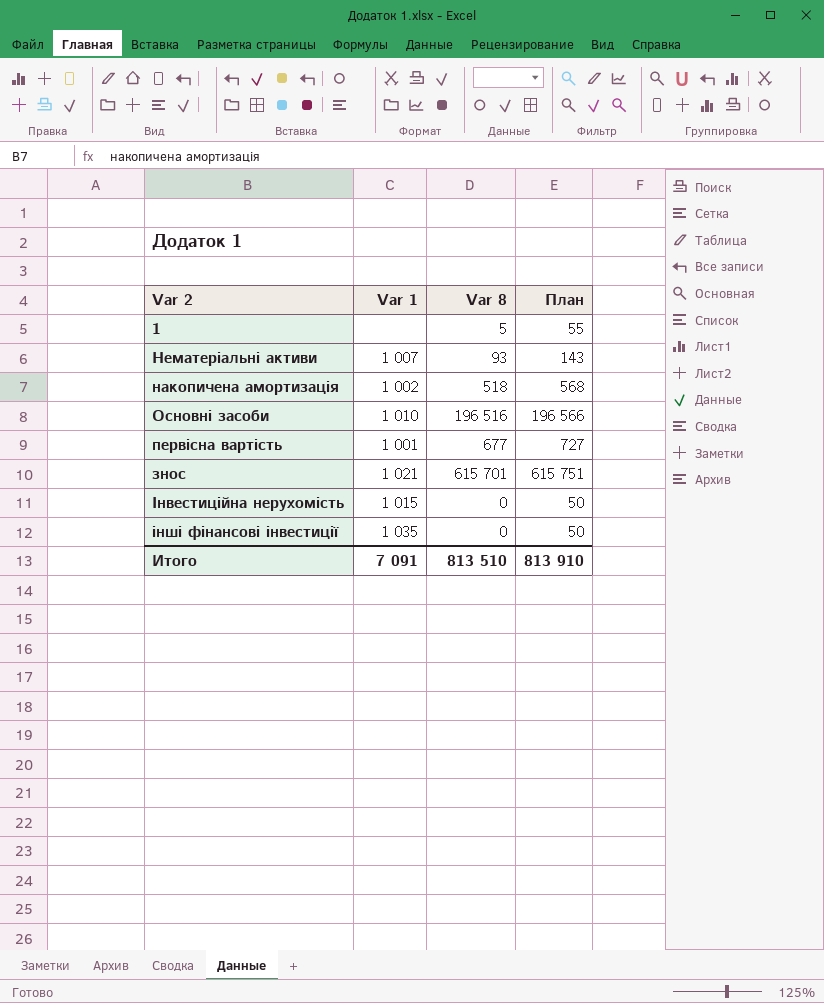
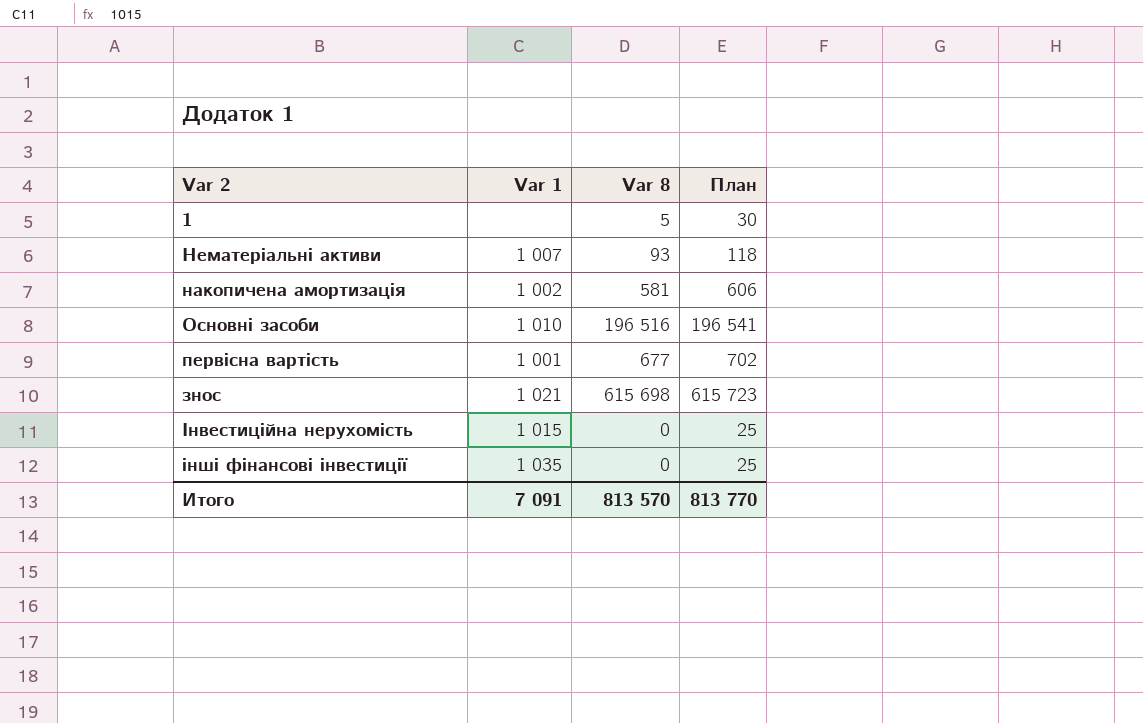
column План | formula: [Var 8] + 50 -> [Var 8] + 25
накопичена амортизація | Var 8: 518 -> 581
знос | Var 8: 615 701 -> 615 698
Итого | Var 8: 813 510 -> 813 570
Итого | План: 813 910 -> 813 770

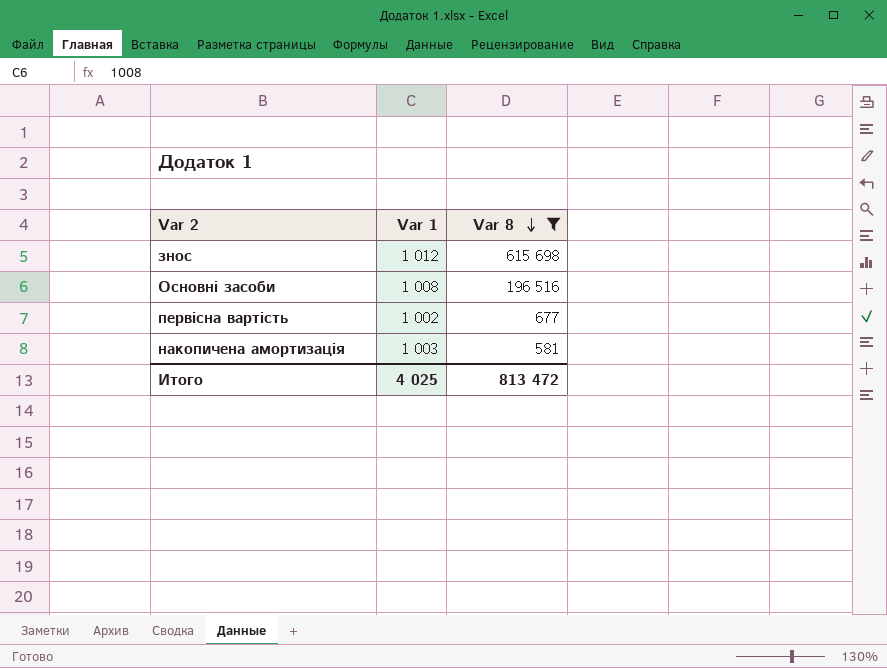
filter: none -> Var 8 >= 581
row order: none -> Var 8 descending
column План | formula: [Var 8] + 25 -> none
знос | Var 1: 1 021 -> 1 012
Основні засоби | Var 1: 1 010 -> 1 008
первісна вартість | Var 1: 1 001 -> 1 002
накопичена амортизація | Var 1: 1 002 -> 1 003
Итого | Var 1: 7 091 -> 4 025
Итого | Var 8: 813 570 -> 813 472

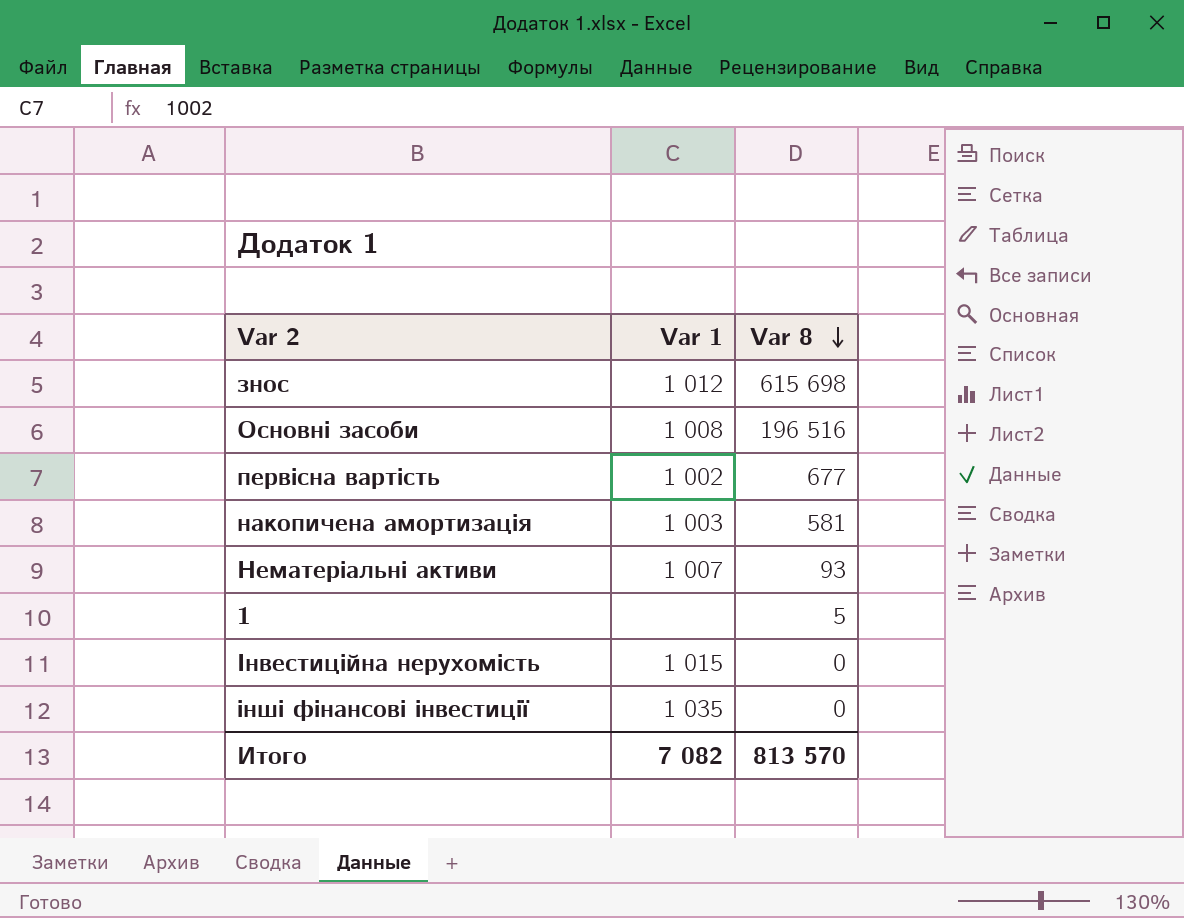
filter: Var 8 >= 581 -> none
Итого | Var 1: 4 025 -> 7 082
Итого | Var 8: 813 472 -> 813 570

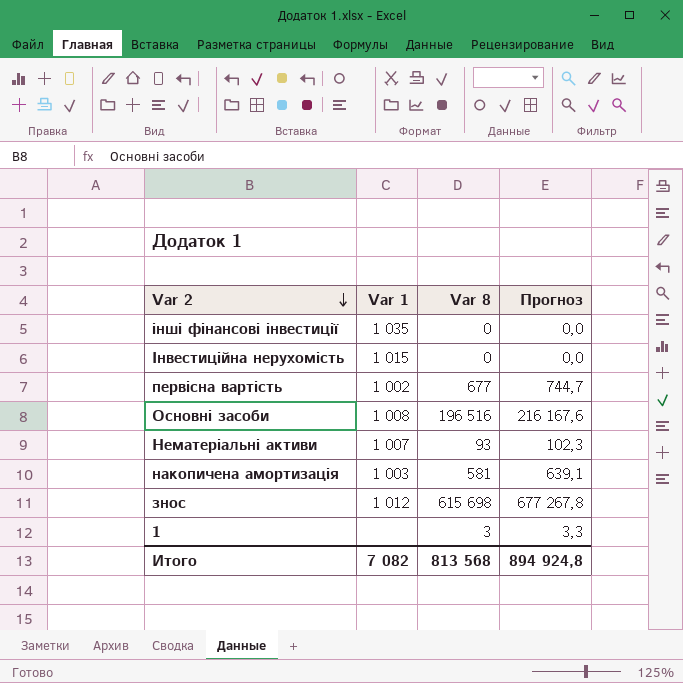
row order: Var 8 descending -> Var 2 descending
column Прогноз | formula: none -> [Var 8] * 1,1
1 | Var 8: 5 -> 3
Итого | Var 8: 813 570 -> 813 568

